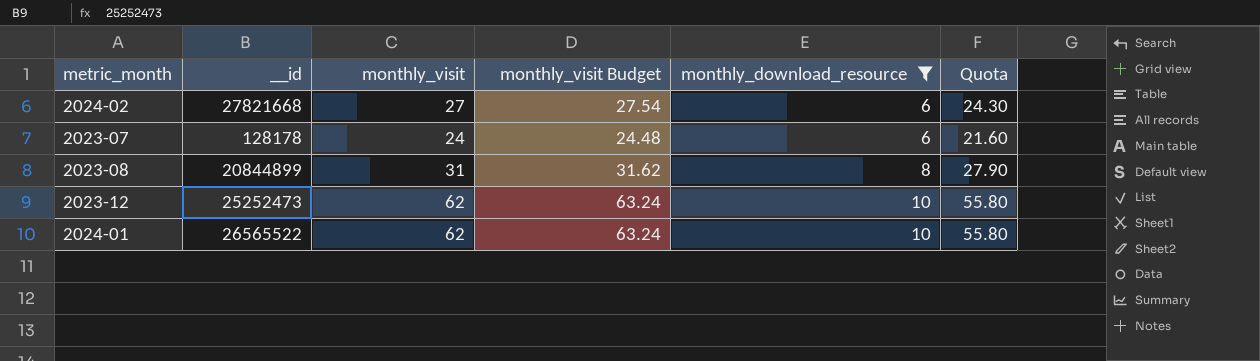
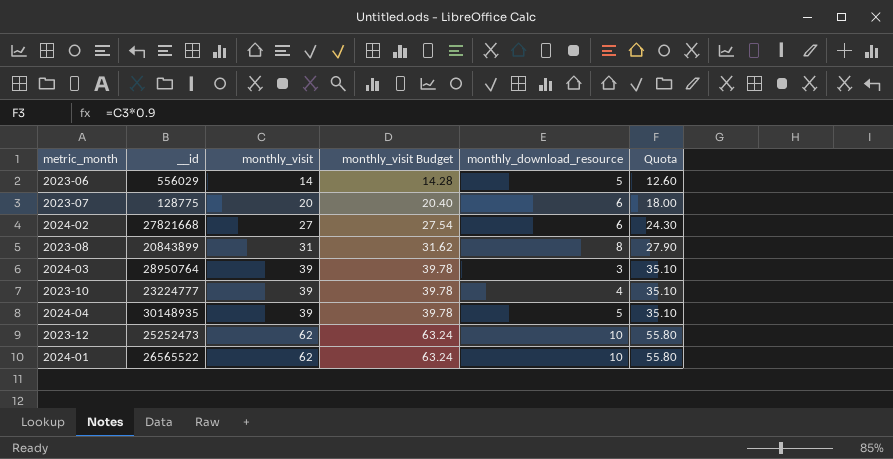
filter: monthly_download_resource >= 6 -> none
row order: monthly_download_resource ascending -> monthly_visit ascending
2023-07 | __id: 128178 -> 128775
2023-07 | monthly_visit: 24 -> 20
2023-07 | monthly_visit Budget: 24.48 -> 20.40
2023-07 | Quota: 21.60 -> 18.00
2023-08 | __id: 20844899 -> 20843899

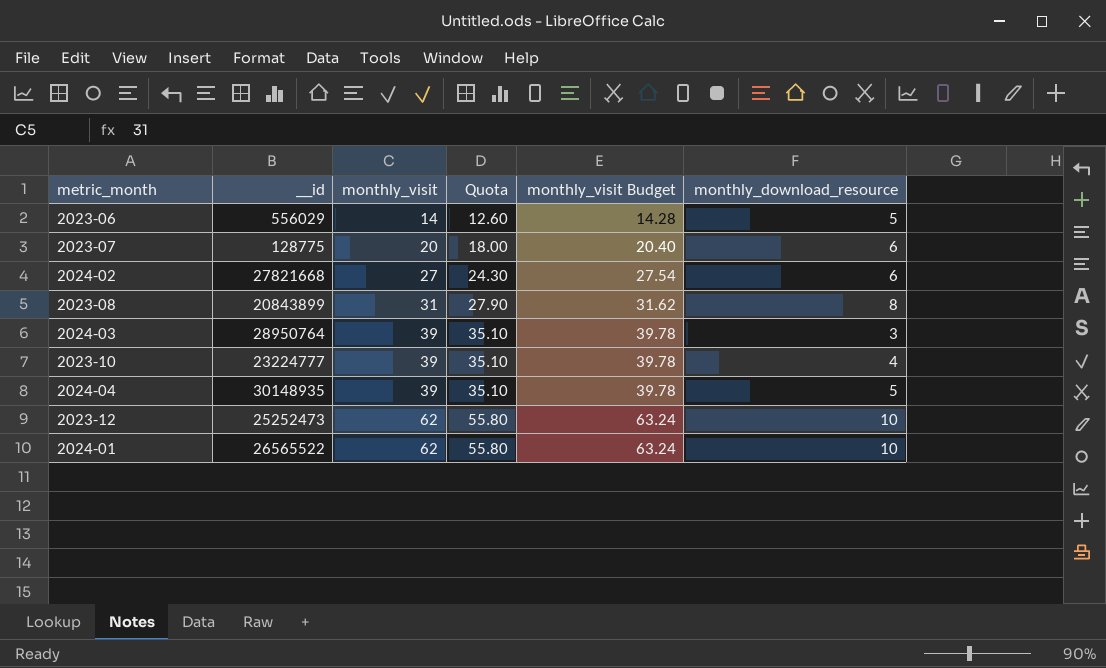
column Quota | position: 6 -> 4

